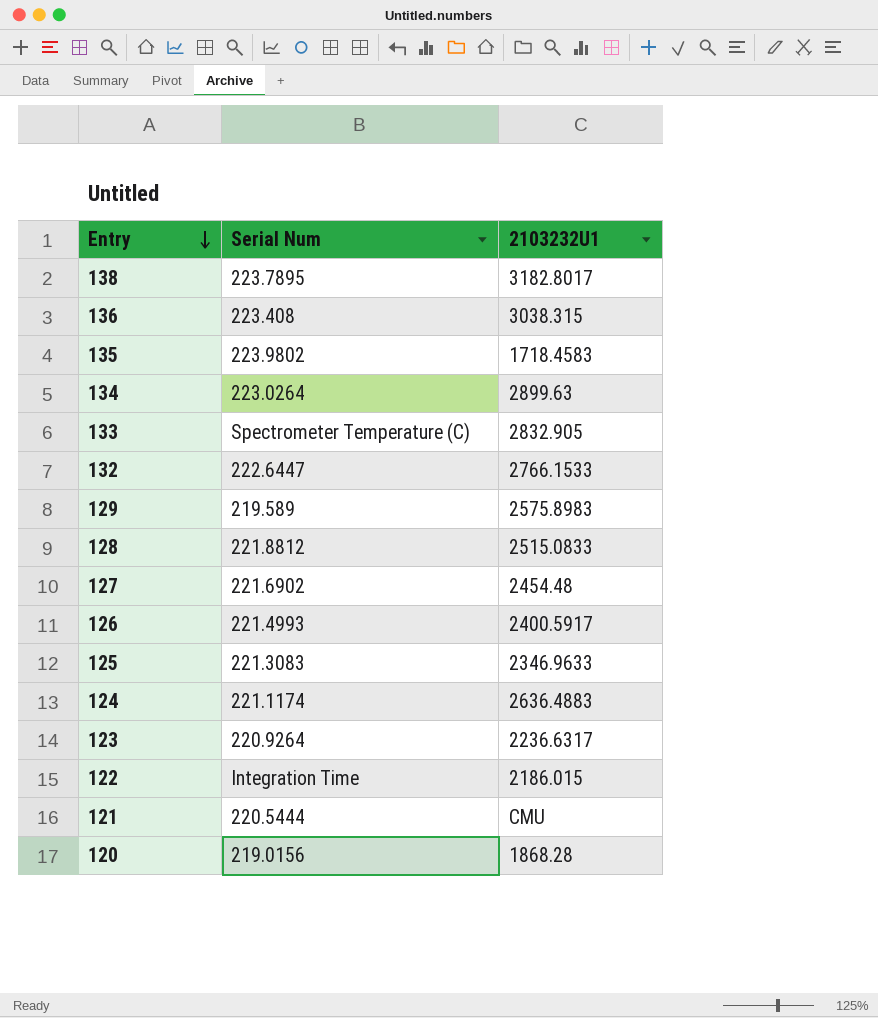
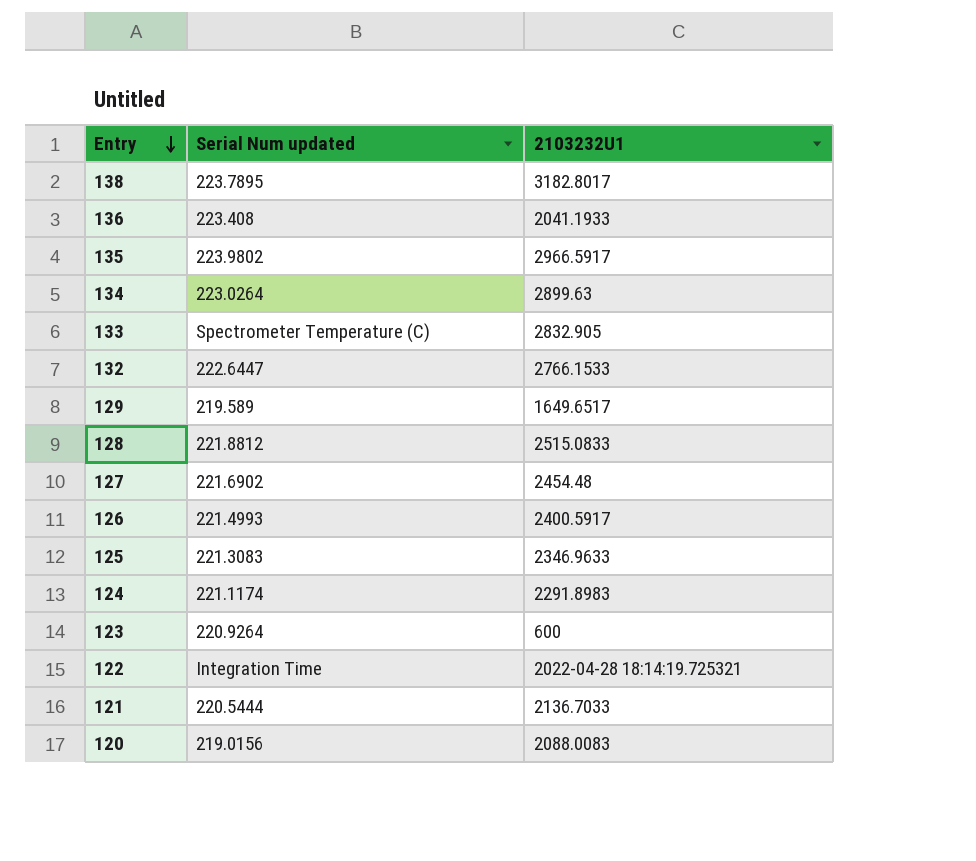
column name: Serial Num -> Serial Num updated
136 | 2103232U1: 3038.315 -> 2041.1933
135 | 2103232U1: 1718.4583 -> 2966.5917
129 | 2103232U1: 2575.8983 -> 1649.6517
124 | 2103232U1: 2636.4883 -> 2291.8983
123 | 2103232U1: 2236.6317 -> 600
122 | 2103232U1: 2186.015 -> 2022-04-28 18:14:19.725321
121 | 2103232U1: CMU -> 2136.7033
120 | 2103232U1: 1868.28 -> 2088.0083

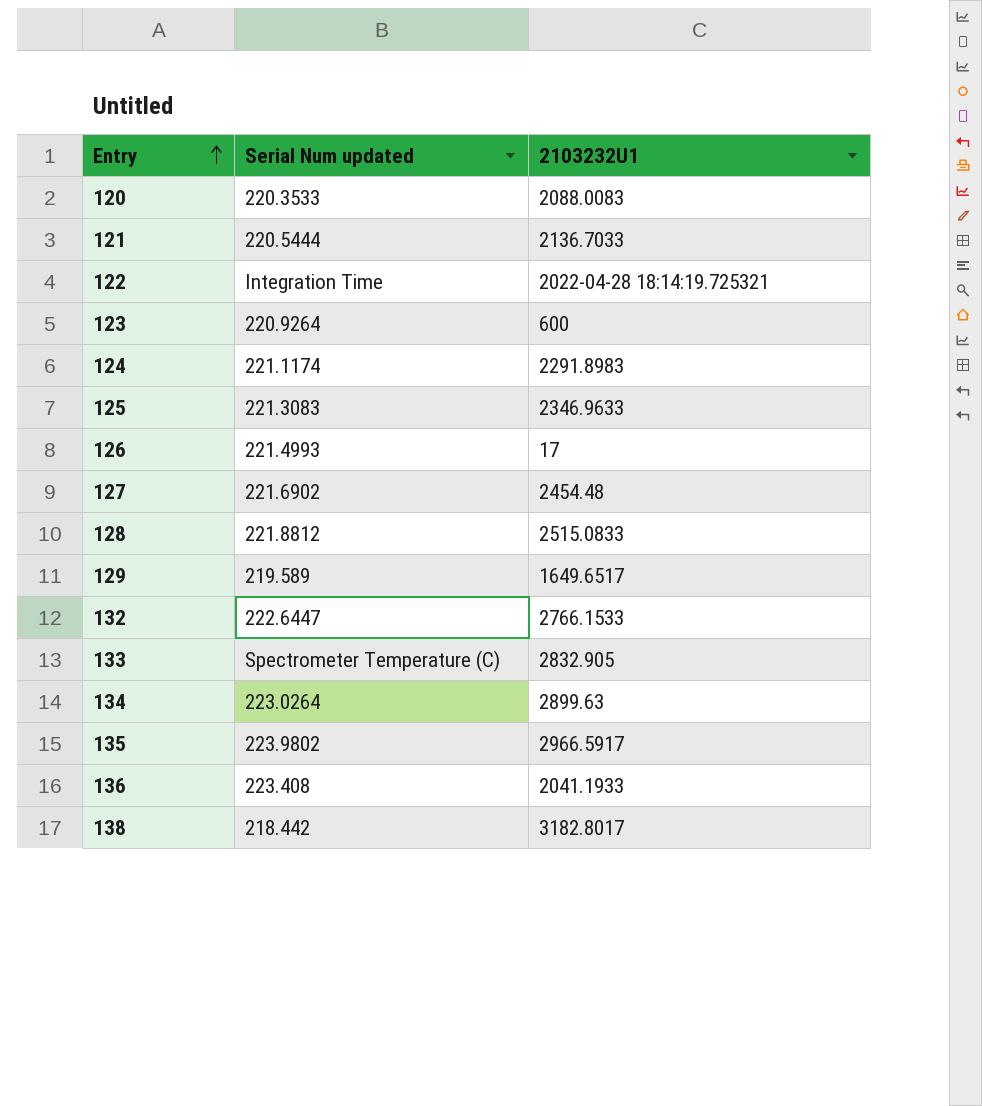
row order: Entry descending -> Entry ascending
120 | Serial Num updated: 219.0156 -> 220.3533
126 | 2103232U1: 2400.5917 -> 17
138 | Serial Num updated: 223.7895 -> 218.442

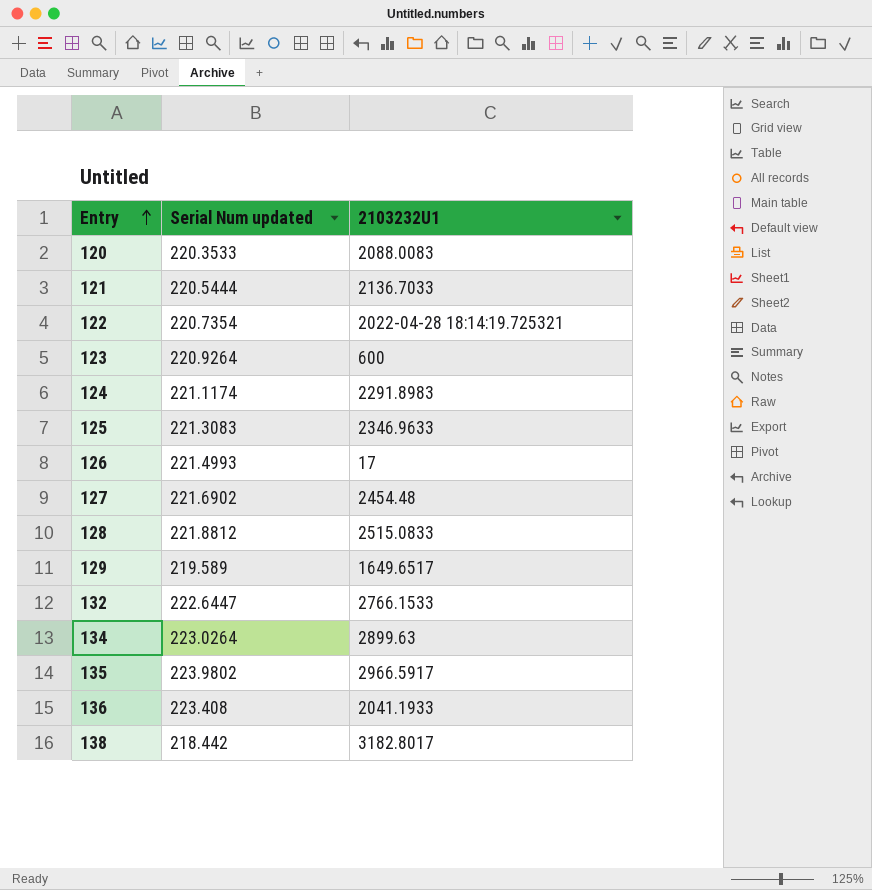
row 133: Spectrometer Temperature (C) | 2832.905 -> none
122 | Serial Num updated: Integration Time -> 220.7354

